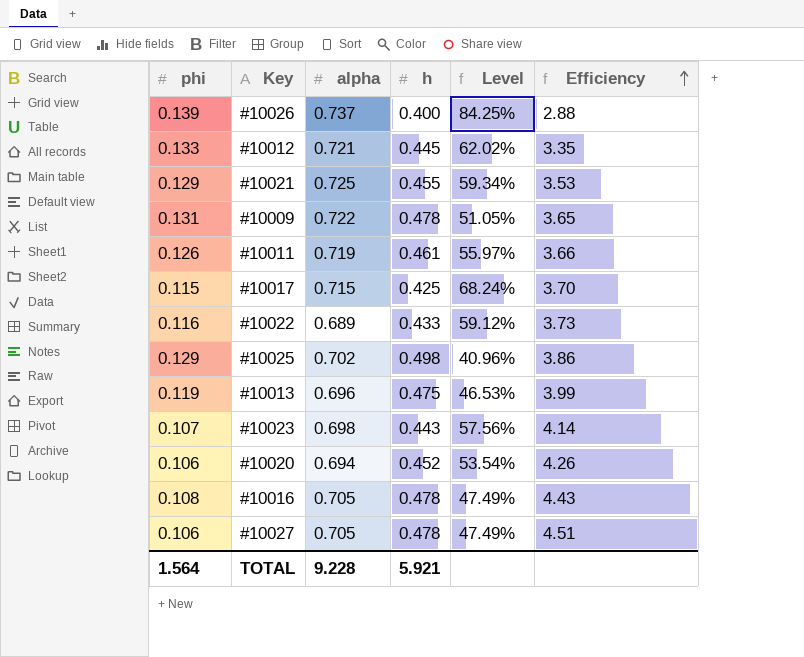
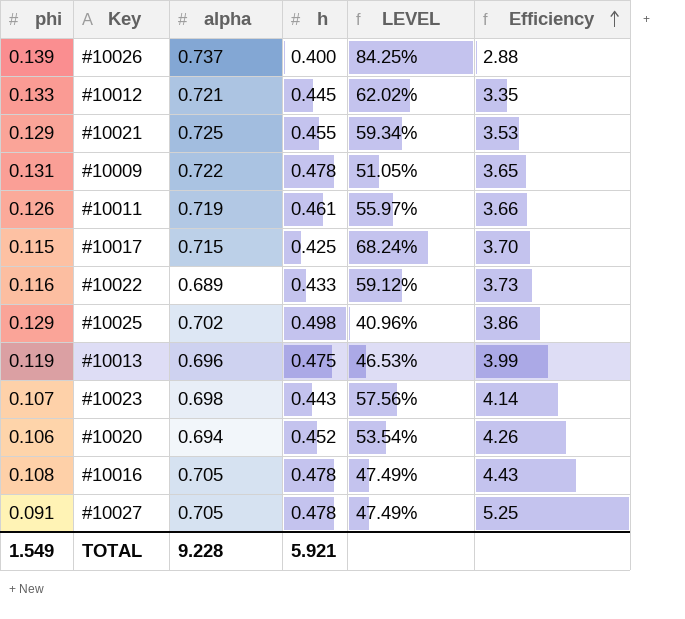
column name: Level -> LEVEL
#10027 | phi: 0.106 -> 0.091
#10027 | Efficiency: 4.51 -> 5.25
TOTAL | phi: 1.564 -> 1.549

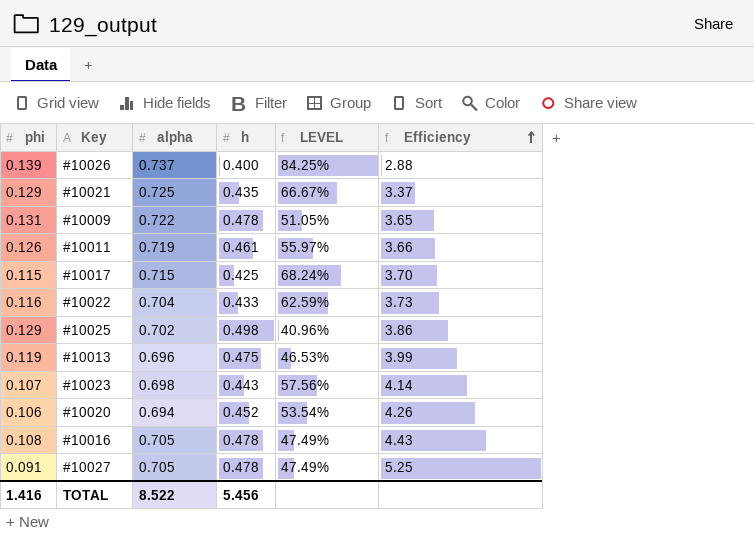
row #10012: 0.133 | 0.721 | 0.445 | 62.02% | 3.35 -> none
#10021 | h: 0.455 -> 0.435
#10021 | LEVEL: 59.34% -> 66.67%
#10021 | Efficiency: 3.53 -> 3.37
#10022 | alpha: 0.689 -> 0.704
#10022 | LEVEL: 59.12% -> 62.59%
TOTAL | phi: 1.549 -> 1.416
TOTAL | alpha: 9.228 -> 8.522
TOTAL | h: 5.921 -> 5.456

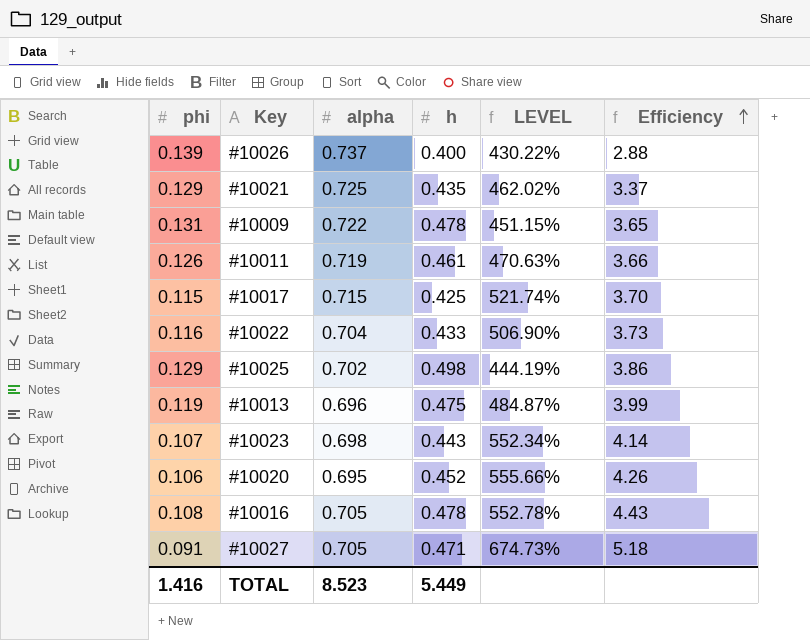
column LEVEL | formula: ([alpha] - [h]) / [h] -> ([alpha] - [phi]) / [phi]
#10020 | alpha: 0.694 -> 0.695
#10027 | h: 0.478 -> 0.471
#10027 | Efficiency: 5.25 -> 5.18
TOTAL | alpha: 8.522 -> 8.523
TOTAL | h: 5.456 -> 5.449

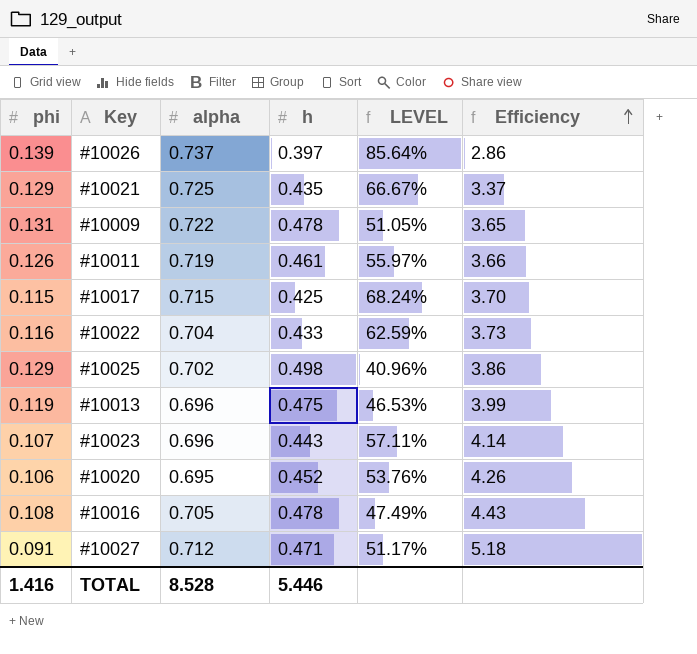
column LEVEL | formula: ([alpha] - [phi]) / [phi] -> ([alpha] - [h]) / [h]
#10026 | h: 0.400 -> 0.397
#10026 | Efficiency: 2.88 -> 2.86
#10023 | alpha: 0.698 -> 0.696
#10027 | alpha: 0.705 -> 0.712
TOTAL | alpha: 8.523 -> 8.528
TOTAL | h: 5.449 -> 5.446

